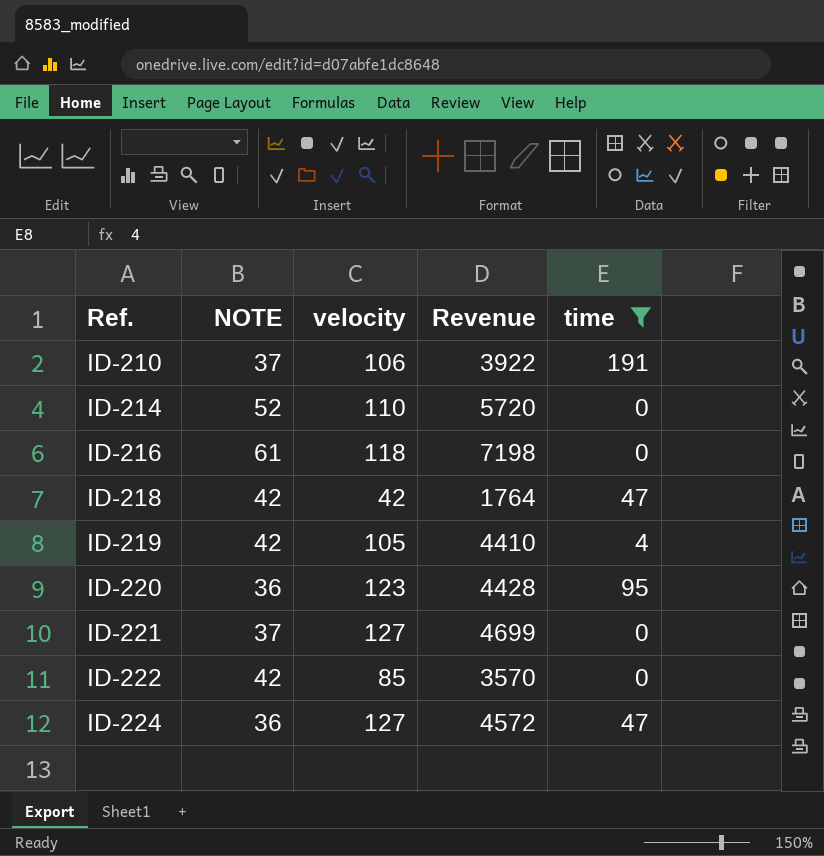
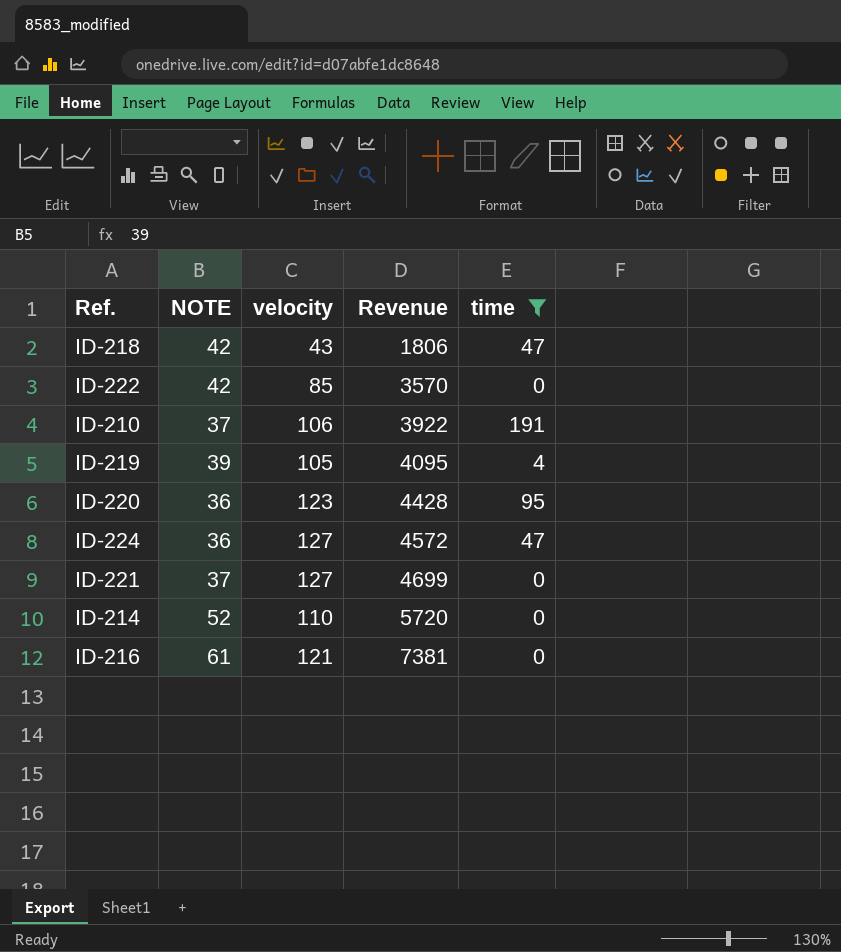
row order: Ref. ascending -> Revenue ascending
ID-218 | velocity: 42 -> 43
ID-218 | Revenue: 1764 -> 1806
ID-219 | NOTE: 42 -> 39
ID-219 | Revenue: 4410 -> 4095
ID-216 | velocity: 118 -> 121
ID-216 | Revenue: 7198 -> 7381

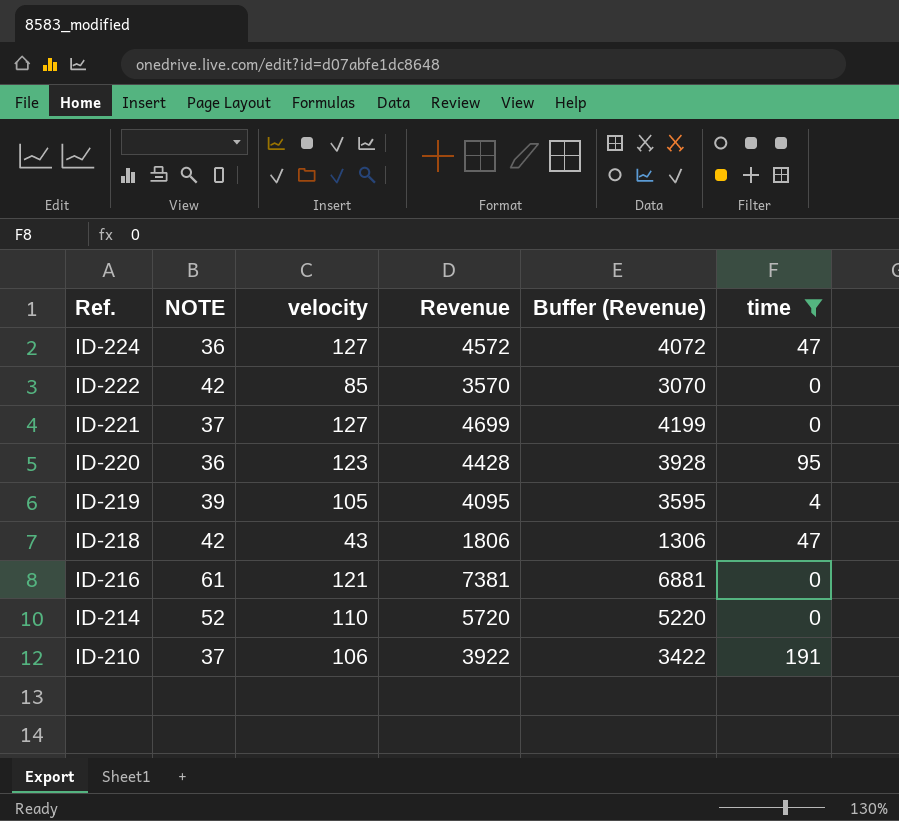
row order: Revenue ascending -> Ref. descending
column Buffer (Revenue) | formula: none -> [Revenue] - 500

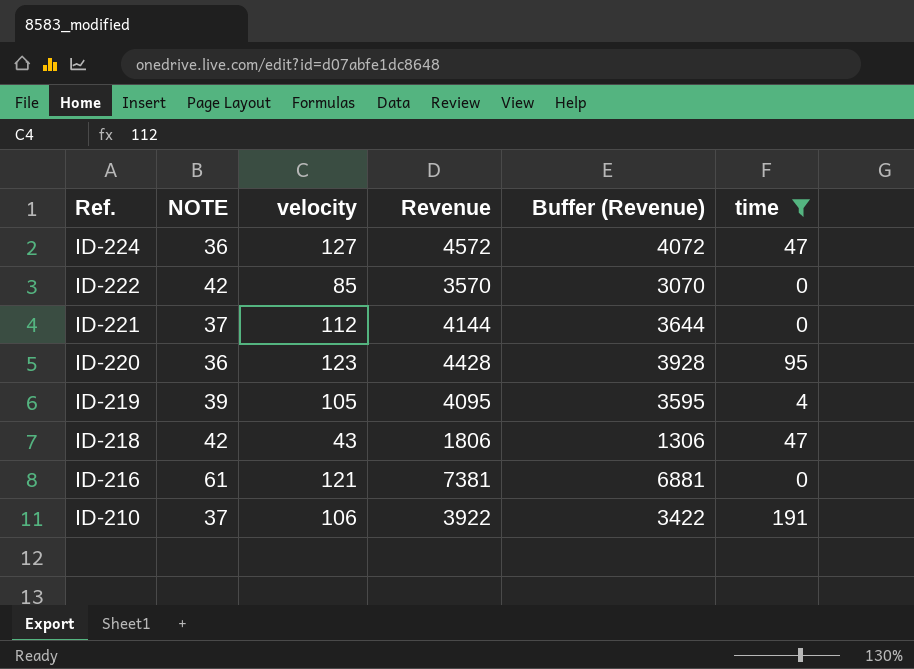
row ID-214: 52 | 110 | 5720 | 5220 | 0 -> none
ID-221 | velocity: 127 -> 112
ID-221 | Revenue: 4699 -> 4144
ID-221 | Buffer (Revenue): 4199 -> 3644

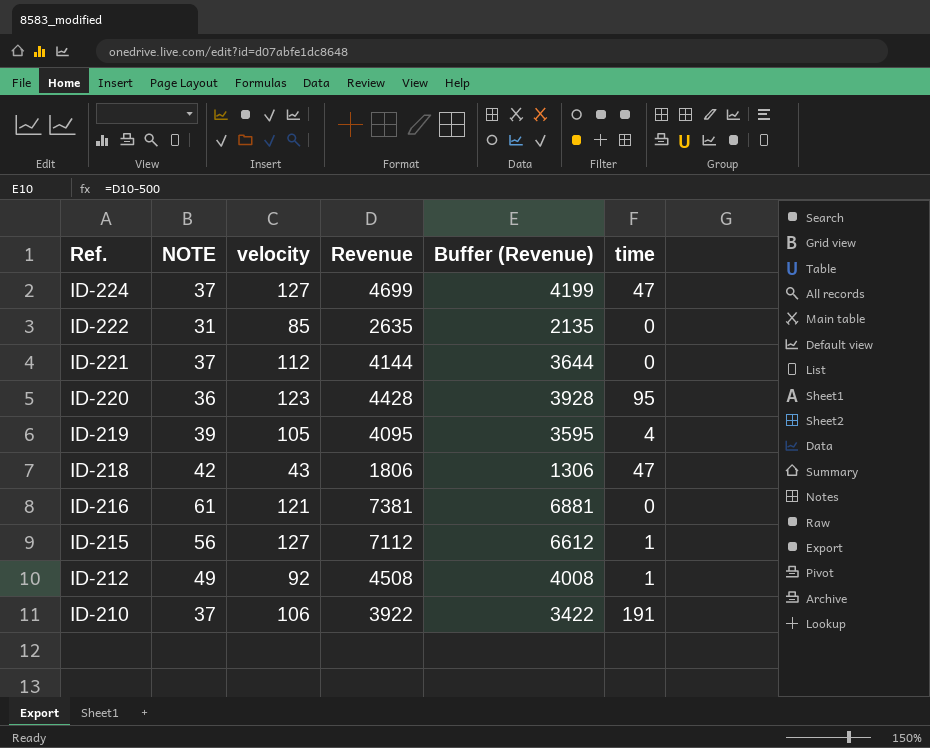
filter: time != 1 -> none
ID-224 | NOTE: 36 -> 37
ID-224 | Revenue: 4572 -> 4699
ID-224 | Buffer (Revenue): 4072 -> 4199
ID-222 | NOTE: 42 -> 31
ID-222 | Revenue: 3570 -> 2635
ID-222 | Buffer (Revenue): 3070 -> 2135

